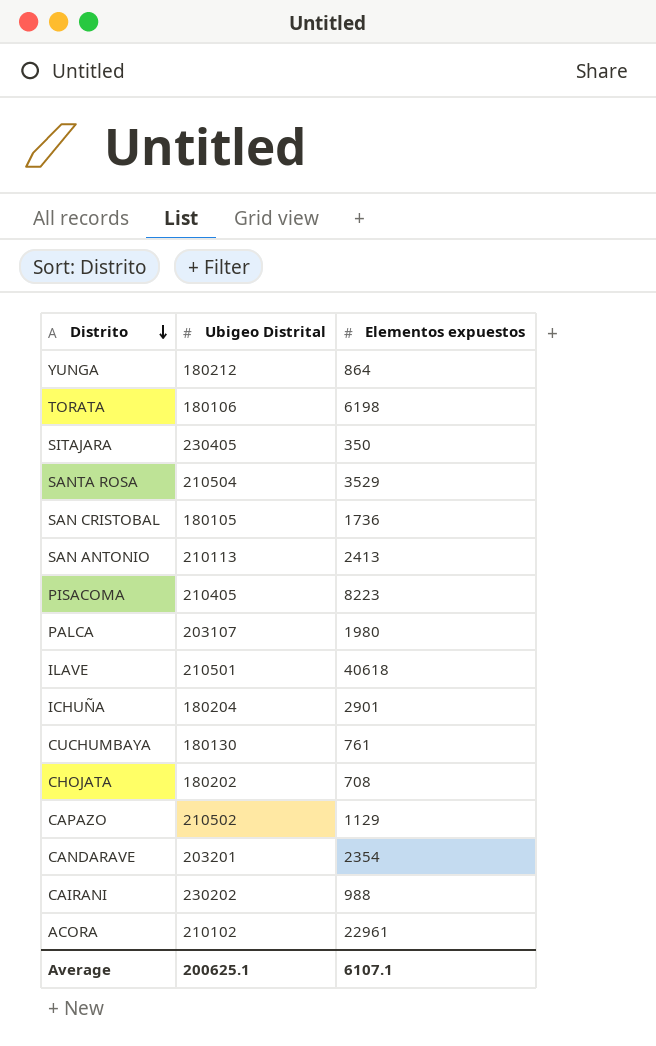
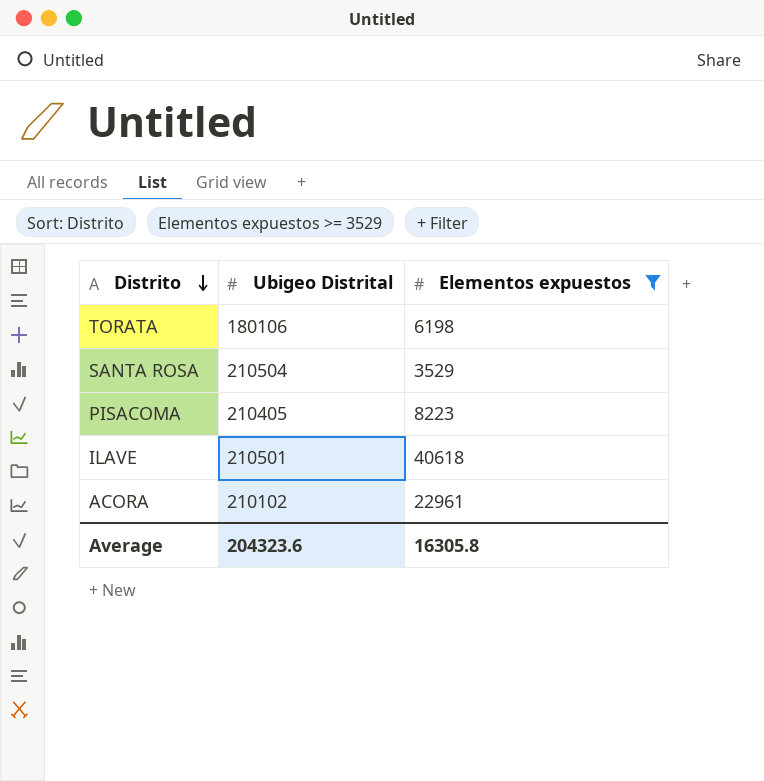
filter: none -> Elementos expuestos >= 3529
Average | Ubigeo Distrital: 200625.1 -> 204323.6
Average | Elementos expuestos: 6107.1 -> 16305.8

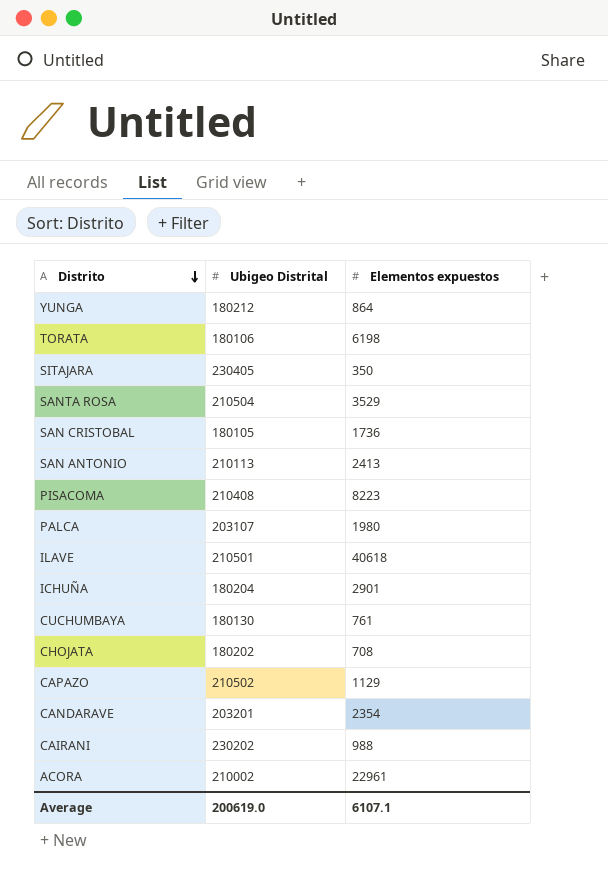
filter: Elementos expuestos >= 3529 -> none
PISACOMA | Ubigeo Distrital: 210405 -> 210408
ACORA | Ubigeo Distrital: 210102 -> 210002
Average | Ubigeo Distrital: 204323.6 -> 200619.0
Average | Elementos expuestos: 16305.8 -> 6107.1

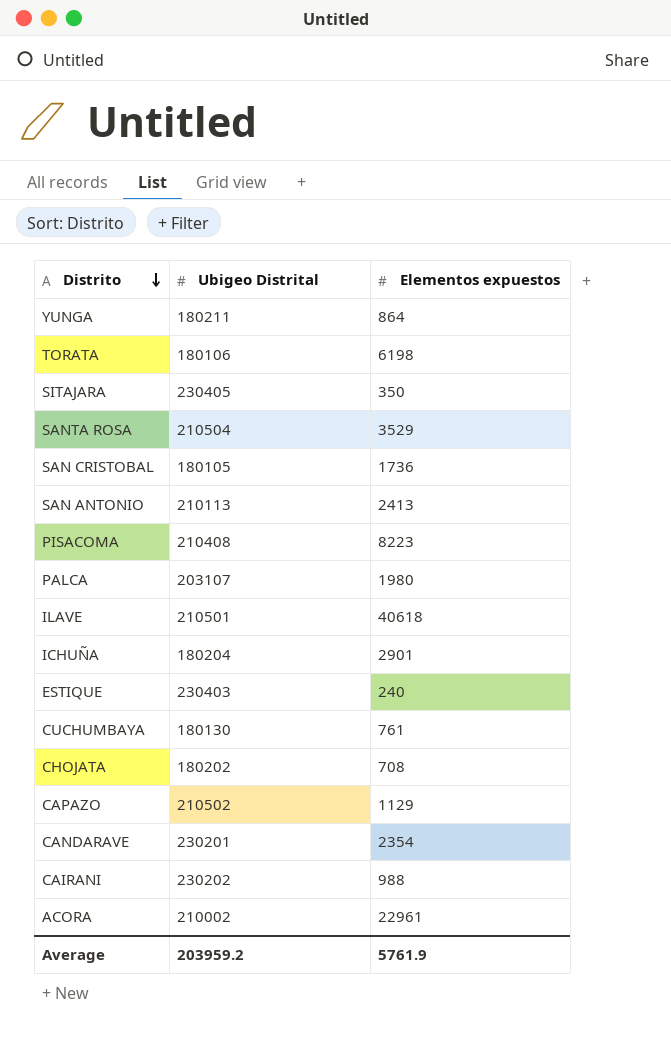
YUNGA | Ubigeo Distrital: 180212 -> 180211
row ESTIQUE: none -> 230403 | 240
CANDARAVE | Ubigeo Distrital: 203201 -> 230201
Average | Ubigeo Distrital: 200619.0 -> 203959.2
Average | Elementos expuestos: 6107.1 -> 5761.9

